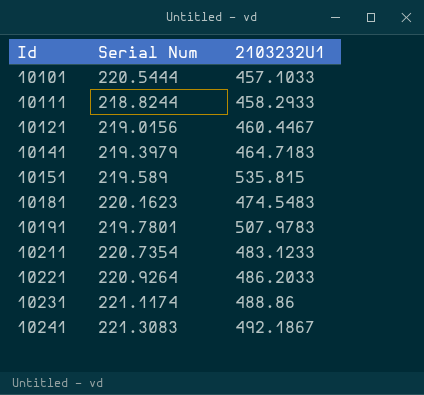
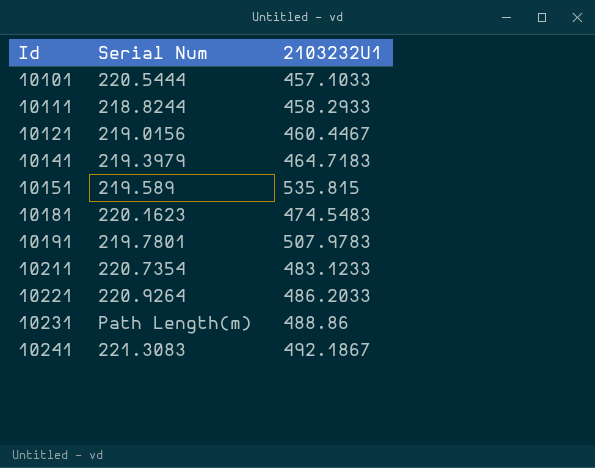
10231 | Serial Num: 221.1174 -> Path Length(m)

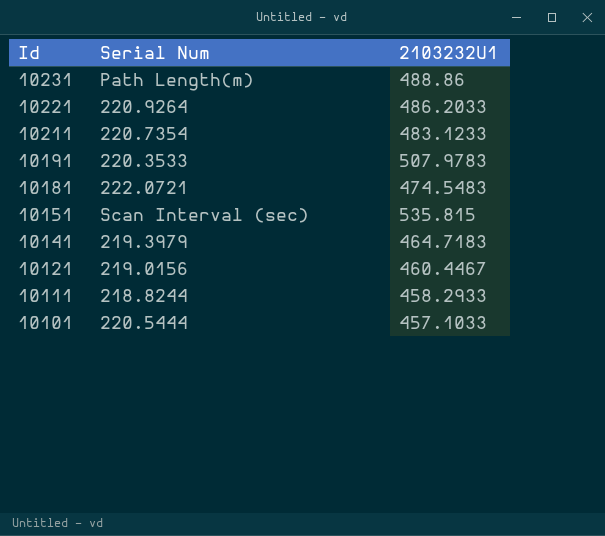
row order: Id ascending -> Id descending
row 10241: 221.3083 | 492.1867 -> none
10191 | Serial Num: 219.7801 -> 220.3533
10181 | Serial Num: 220.1623 -> 222.0721
10151 | Serial Num: 219.589 -> Scan Interval (sec)

